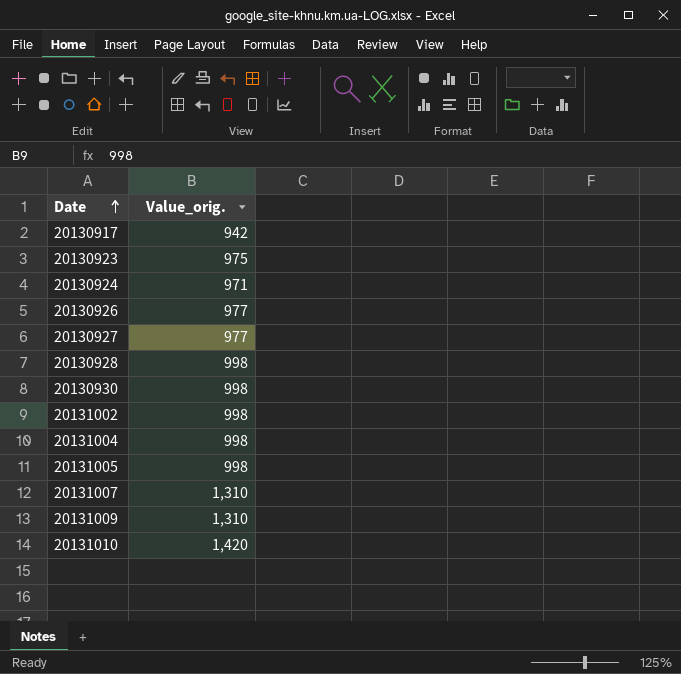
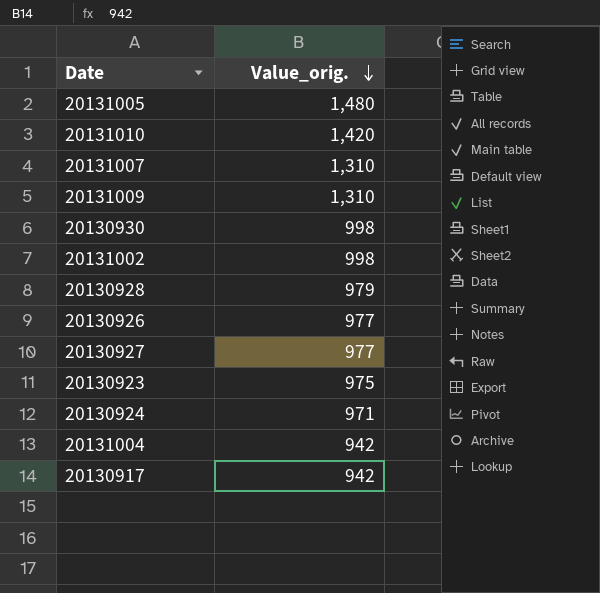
row order: Date ascending -> Value_orig. descending
20131005 | Value_orig.: 998 -> 1,480
20130928 | Value_orig.: 998 -> 979
20131004 | Value_orig.: 998 -> 942

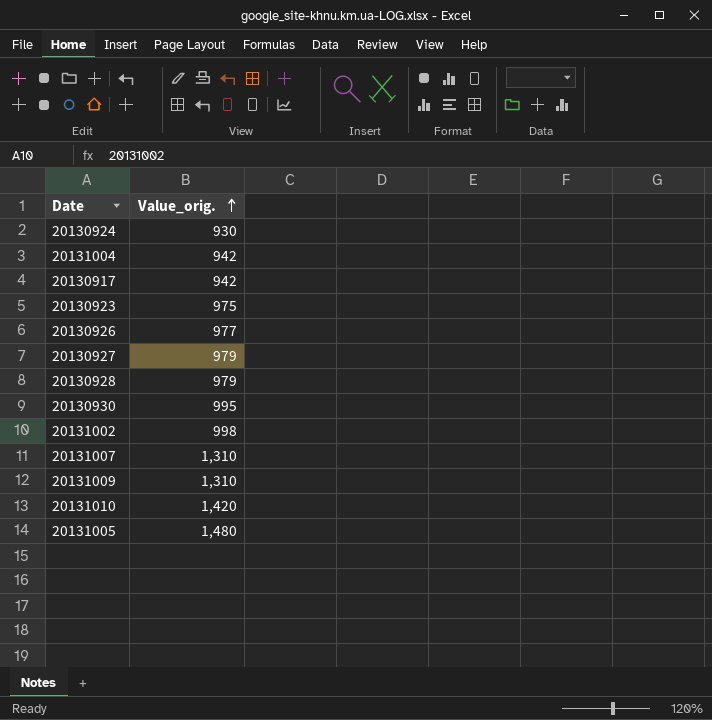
row order: Value_orig. descending -> Value_orig. ascending
20130924 | Value_orig.: 971 -> 930
20130927 | Value_orig.: 977 -> 979
20130930 | Value_orig.: 998 -> 995

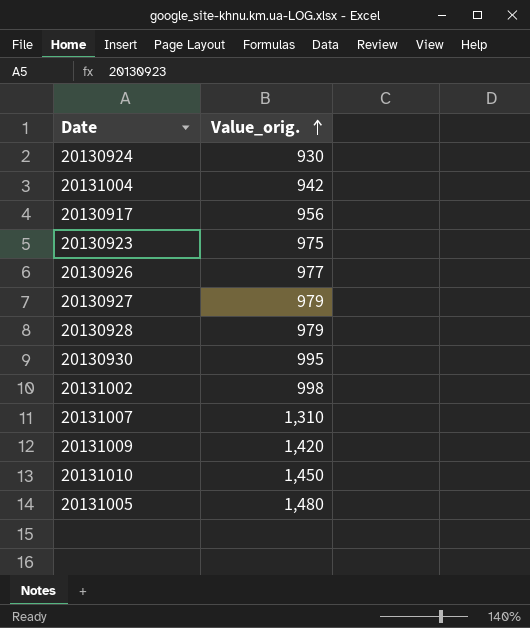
20130917 | Value_orig.: 942 -> 956
20131009 | Value_orig.: 1,310 -> 1,420
20131010 | Value_orig.: 1,420 -> 1,450

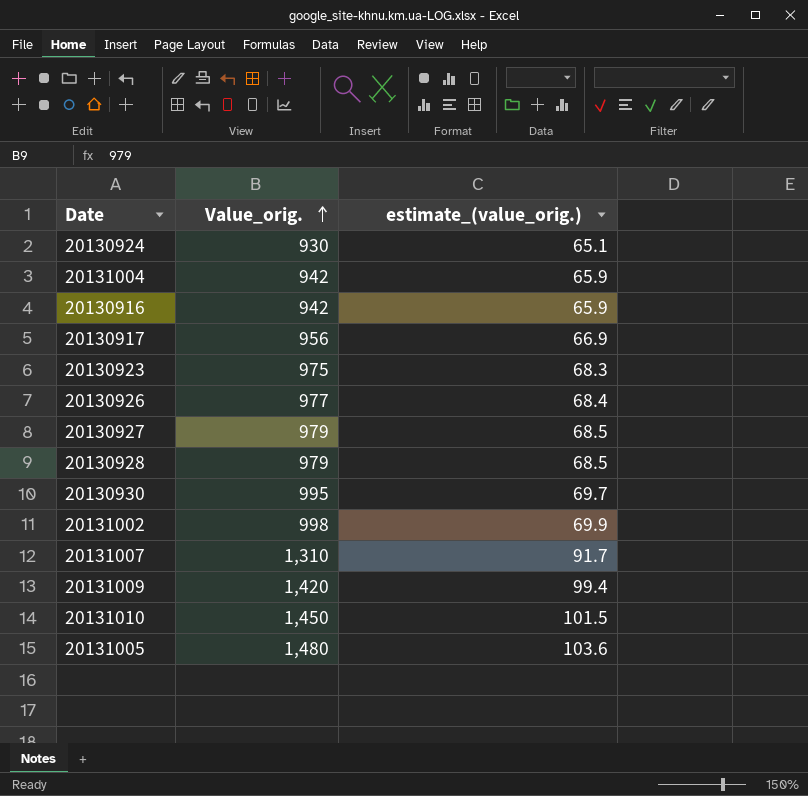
column estimate_(value_orig.) | formula: none -> [Value_orig.] * 0.07
row 20130916: none -> 942 | 65.9

